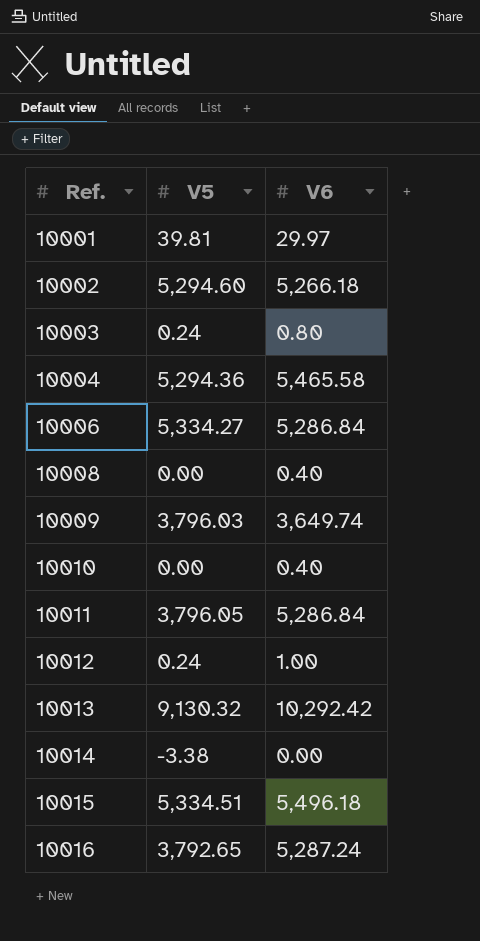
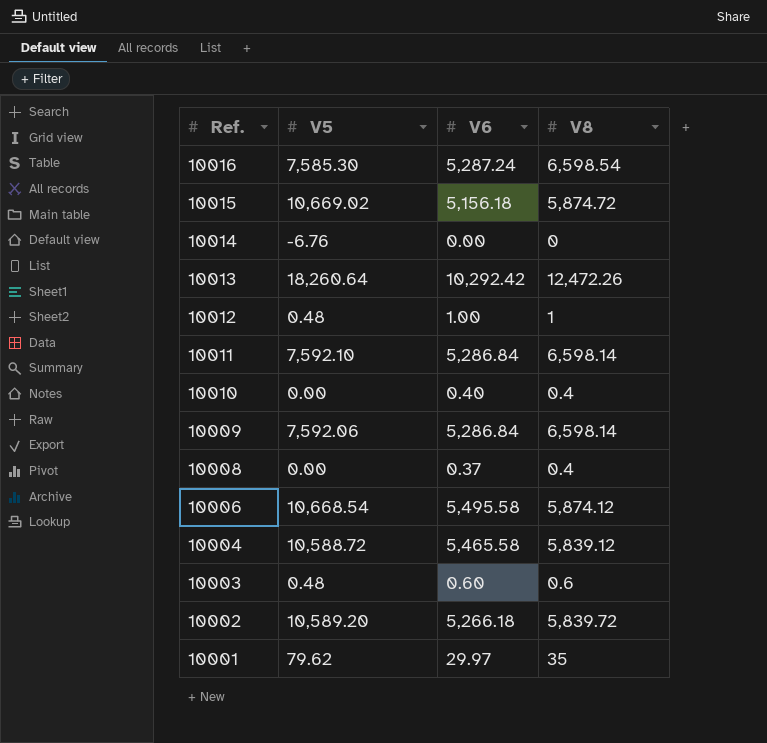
row order: Ref. ascending -> Ref. descending
column V8 | position: none -> 4
10016 | V5: 3,792.65 -> 7,585.30
10015 | V5: 5,334.51 -> 10,669.02
10015 | V6: 5,496.18 -> 5,156.18
10014 | V5: -3.38 -> -6.76
10013 | V5: 9,130.32 -> 18,260.64
10012 | V5: 0.24 -> 0.48
10011 | V5: 3,796.05 -> 7,592.10
10009 | V5: 3,796.03 -> 7,592.06
10009 | V6: 3,649.74 -> 5,286.84
10008 | V6: 0.40 -> 0.37
10006 | V5: 5,334.27 -> 10,668.54
10006 | V6: 5,286.84 -> 5,495.58
10004 | V5: 5,294.36 -> 10,588.72
10003 | V5: 0.24 -> 0.48
10003 | V6: 0.80 -> 0.60
10002 | V5: 5,294.60 -> 10,589.20
10001 | V5: 39.81 -> 79.62

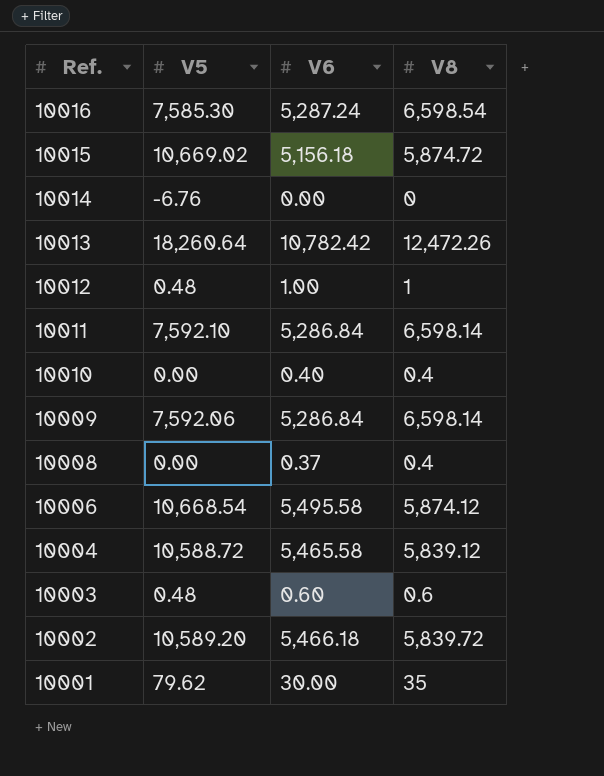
10013 | V6: 10,292.42 -> 10,782.42
10002 | V6: 5,266.18 -> 5,466.18
10001 | V6: 29.97 -> 30.00

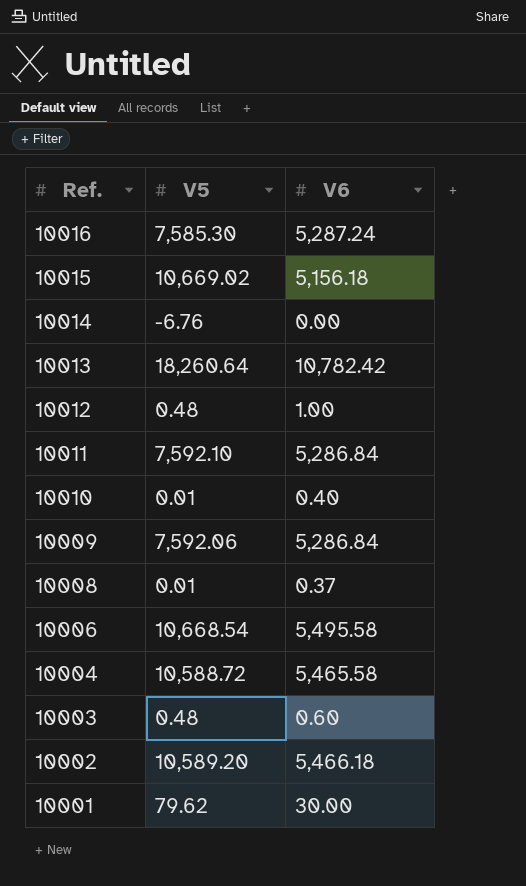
column V8 | position: 4 -> none
10010 | V5: 0.00 -> 0.01
10008 | V5: 0.00 -> 0.01

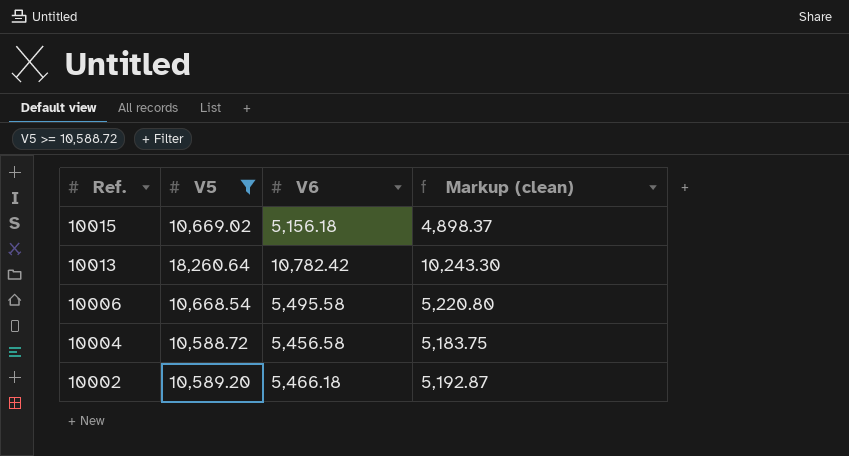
filter: none -> V5 >= 10,588.72
column Markup (clean) | formula: none -> [V6] * 0.95
10004 | V6: 5,465.58 -> 5,456.58

